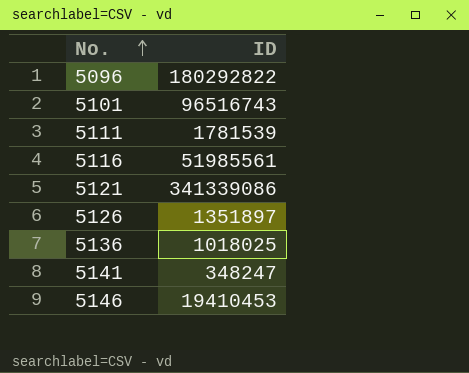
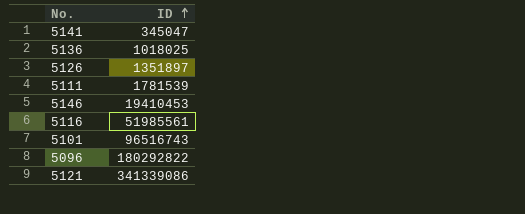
row order: No. ascending -> ID ascending
5141 | ID: 348247 -> 345047

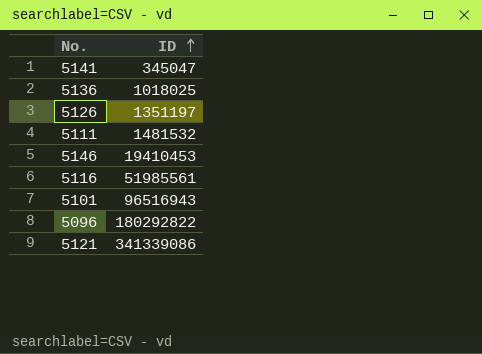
5126 | ID: 1351897 -> 1351197
5111 | ID: 1781539 -> 1481532
5101 | ID: 96516743 -> 96516943

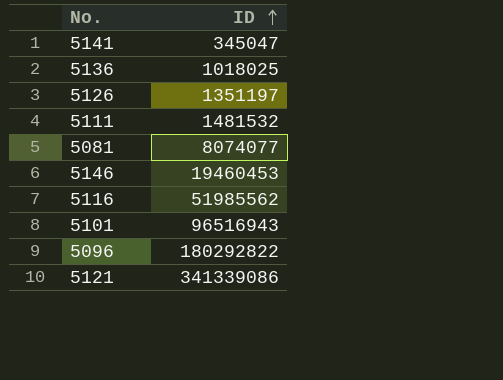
row 5081: none -> 8074077
5146 | ID: 19410453 -> 19460453
5116 | ID: 51985561 -> 51985562

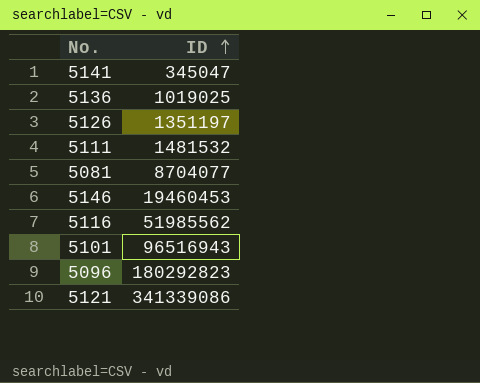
5136 | ID: 1018025 -> 1019025
5081 | ID: 8074077 -> 8704077
5096 | ID: 180292822 -> 180292823

